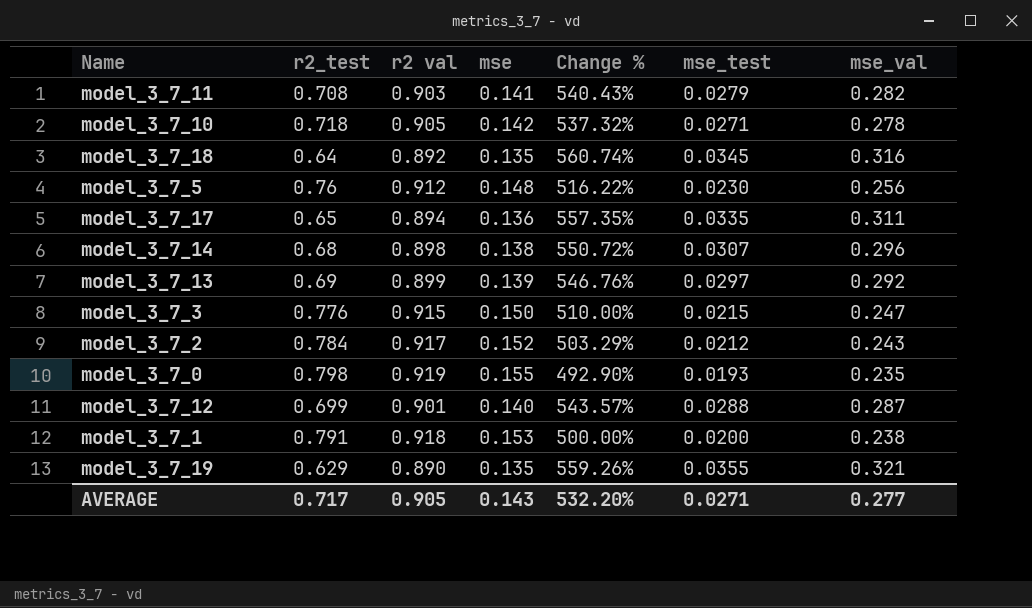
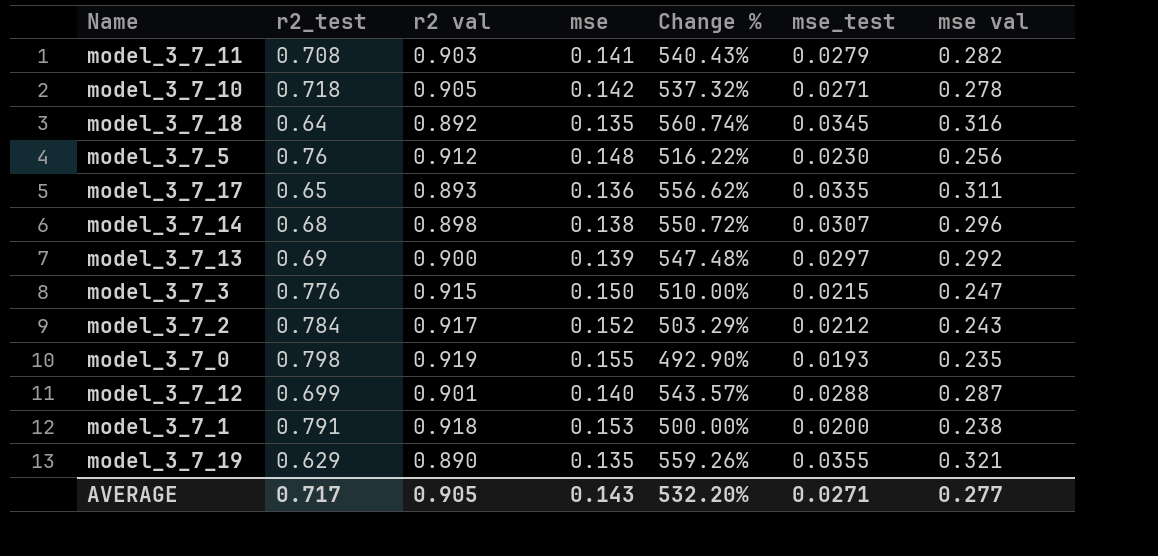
column name: mse_val -> mse val
model_3_7_17 | r2 val: 0.894 -> 0.893
model_3_7_17 | Change %: 557.35% -> 556.62%
model_3_7_13 | r2 val: 0.899 -> 0.900
model_3_7_13 | Change %: 546.76% -> 547.48%

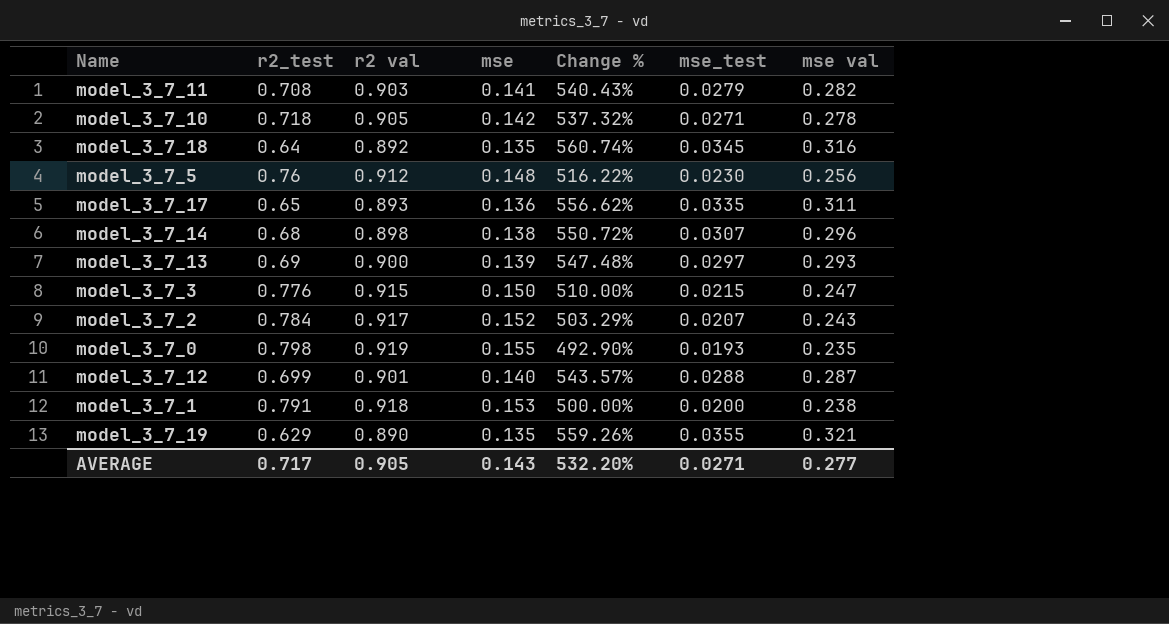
model_3_7_13 | mse val: 0.292 -> 0.293
model_3_7_2 | mse_test: 0.0212 -> 0.0207

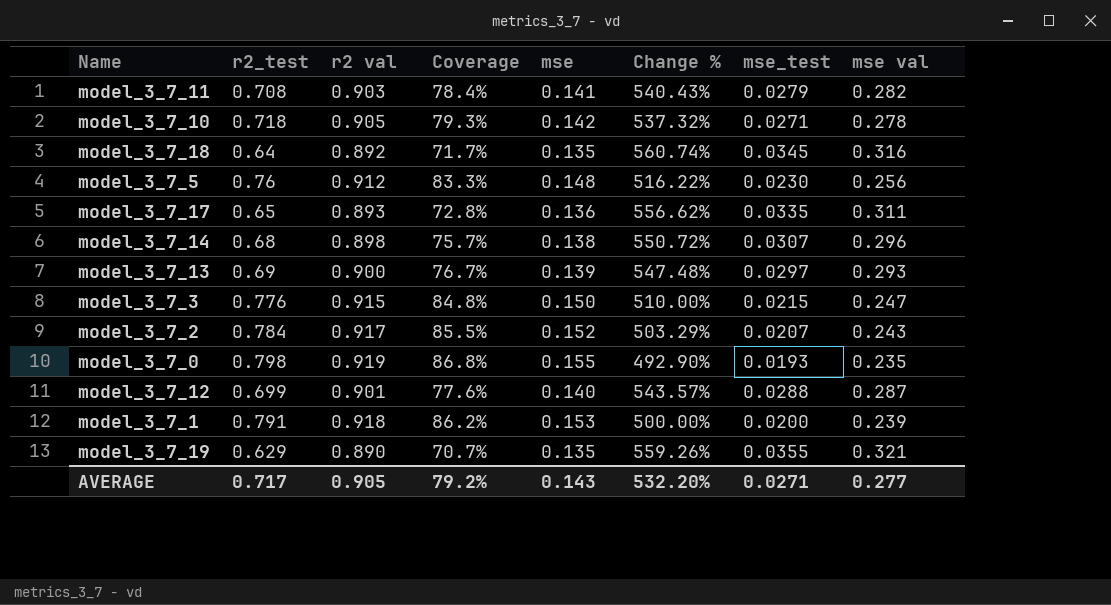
column Coverage | formula: none -> [r2_test] / [r2 val]
model_3_7_1 | mse val: 0.238 -> 0.239

